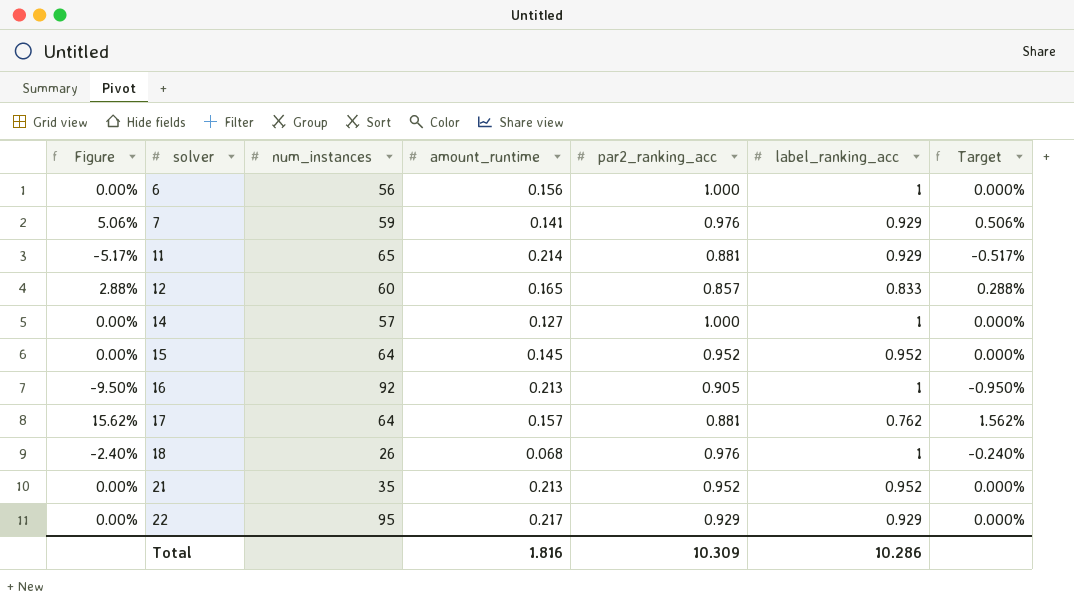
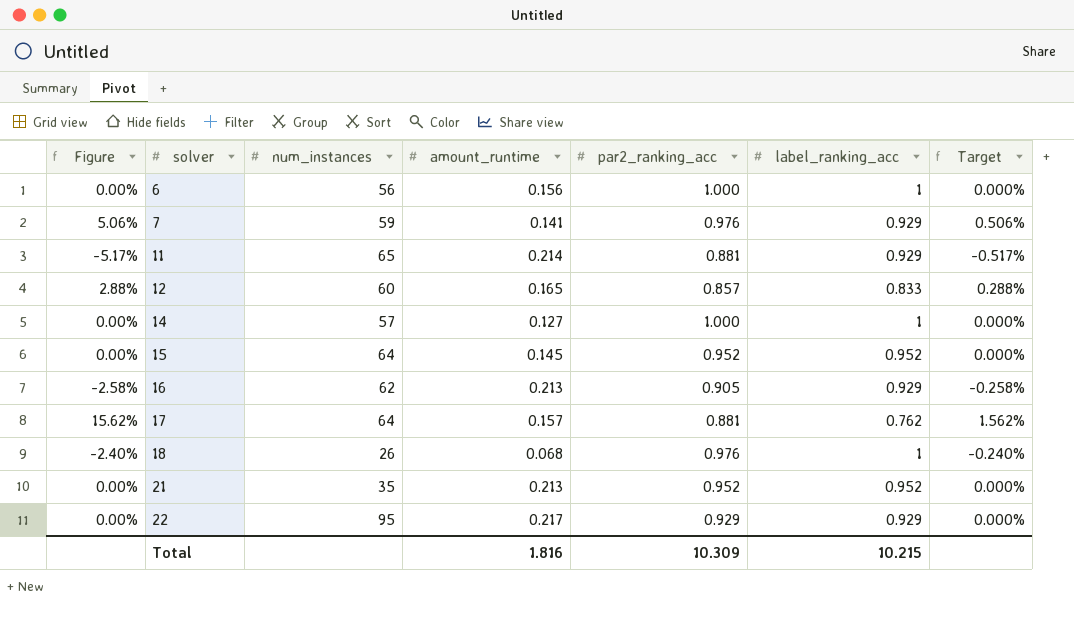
16 | Figure: -9.50% -> -2.58%
16 | num_instances: 92 -> 62
16 | label_ranking_acc: 1 -> 0.929
16 | Target: -0.950% -> -0.258%
Total | label_ranking_acc: 10.286 -> 10.215

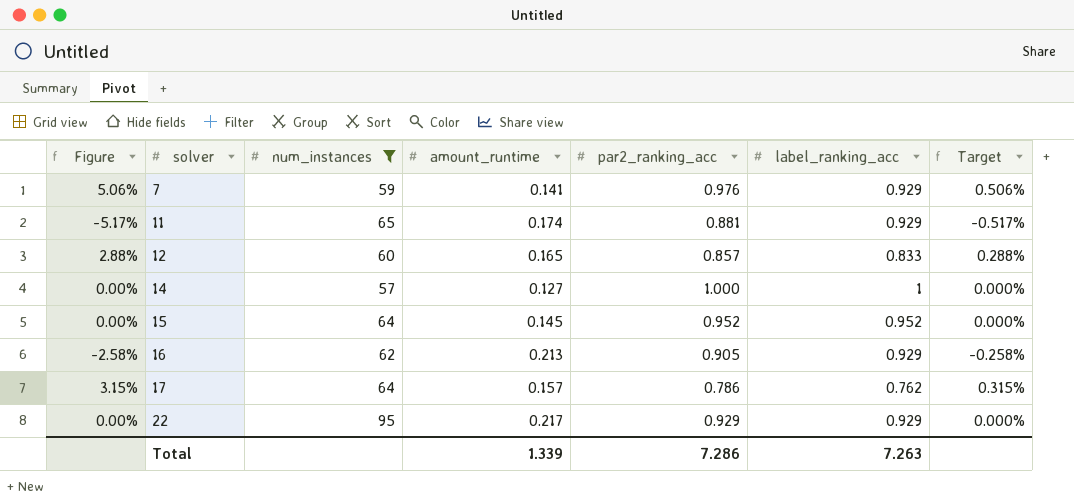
filter: none -> num_instances >= 57
11 | amount_runtime: 0.214 -> 0.174
17 | Figure: 15.62% -> 3.15%
17 | par2_ranking_acc: 0.881 -> 0.786
17 | Target: 1.562% -> 0.315%
Total | amount_runtime: 1.816 -> 1.339
Total | par2_ranking_acc: 10.309 -> 7.286
Total | label_ranking_acc: 10.215 -> 7.263

